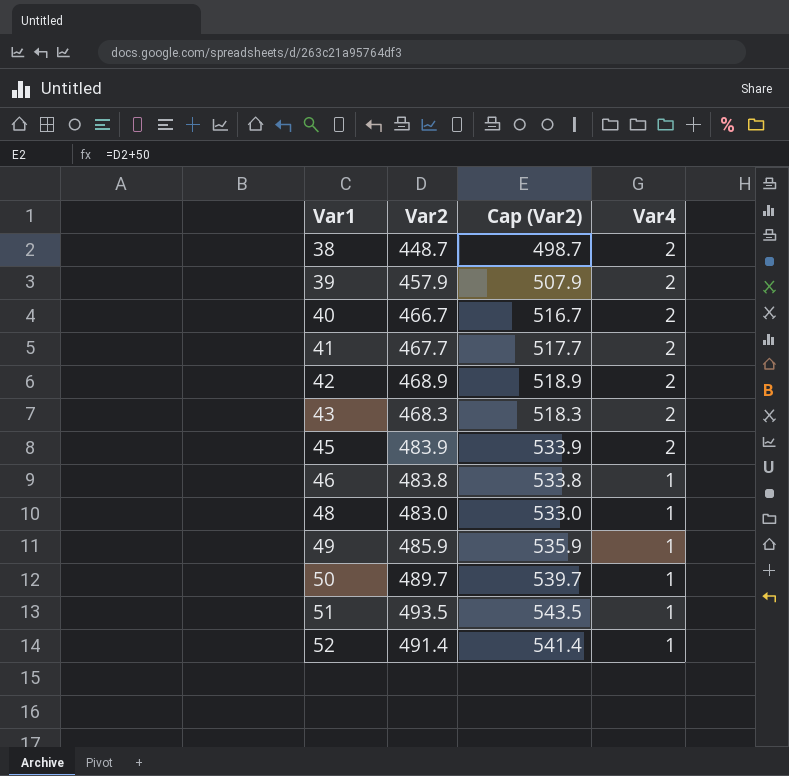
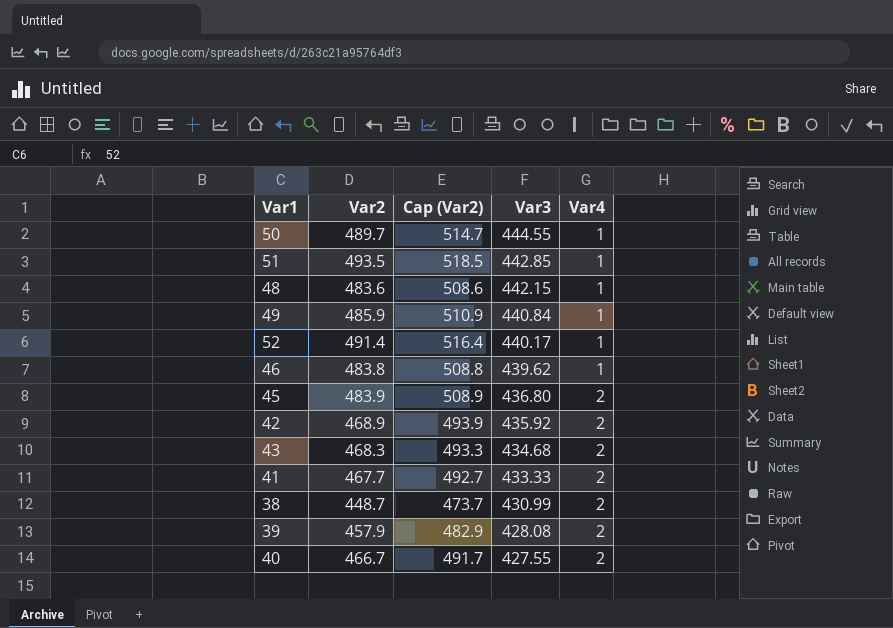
row order: Var1 ascending -> Var3 descending
column Cap (Var2) | formula: [Var2] + 50 -> [Var2] + 25
column Var3 | position: none -> 4
48 | Var2: 483.0 -> 483.6

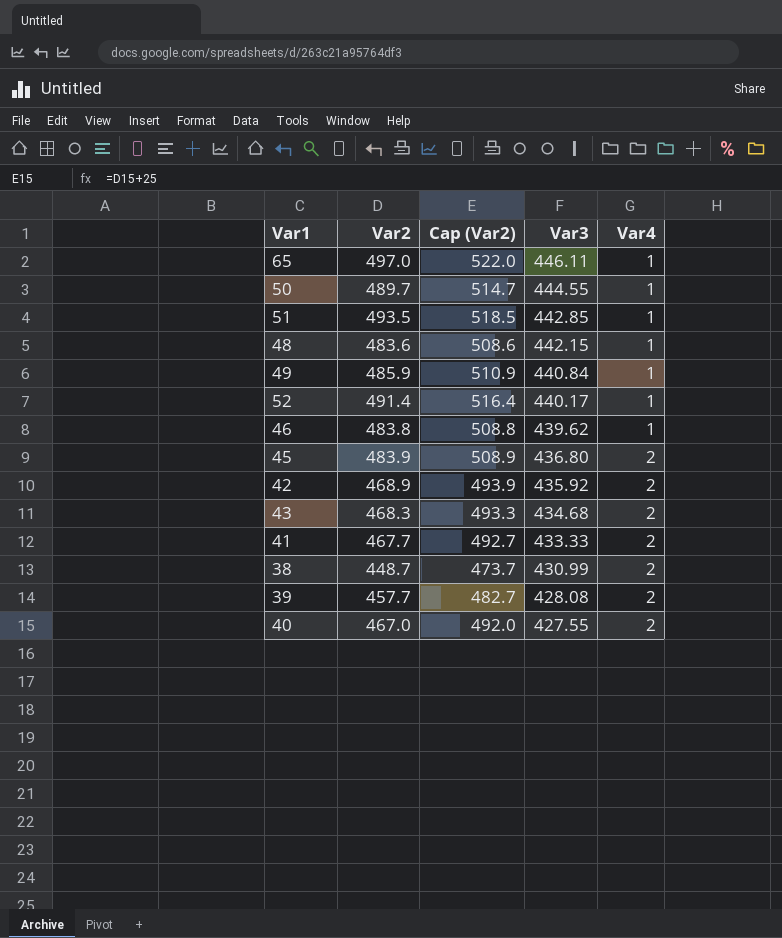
row 65: none -> 497.0 | 522.0 | 446.11 | 1
39 | Var2: 457.9 -> 457.7
39 | Cap (Var2): 482.9 -> 482.7
40 | Var2: 466.7 -> 467.0
40 | Cap (Var2): 491.7 -> 492.0

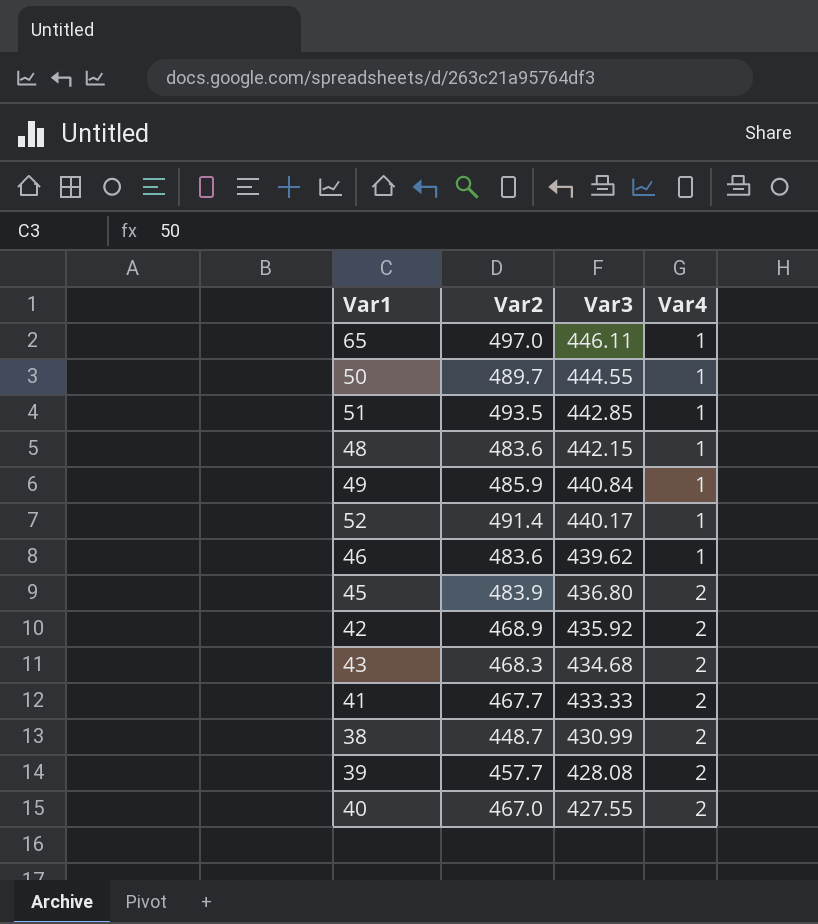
column Cap (Var2) | formula: [Var2] + 25 -> none
46 | Var2: 483.8 -> 483.6

